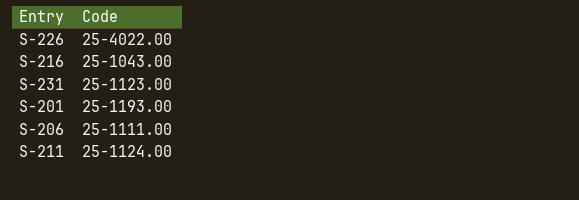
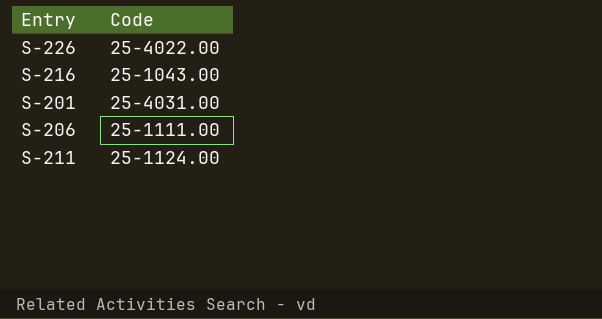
row S-231: 25-1123.00 -> none
S-201 | Code: 25-1193.00 -> 25-4031.00

